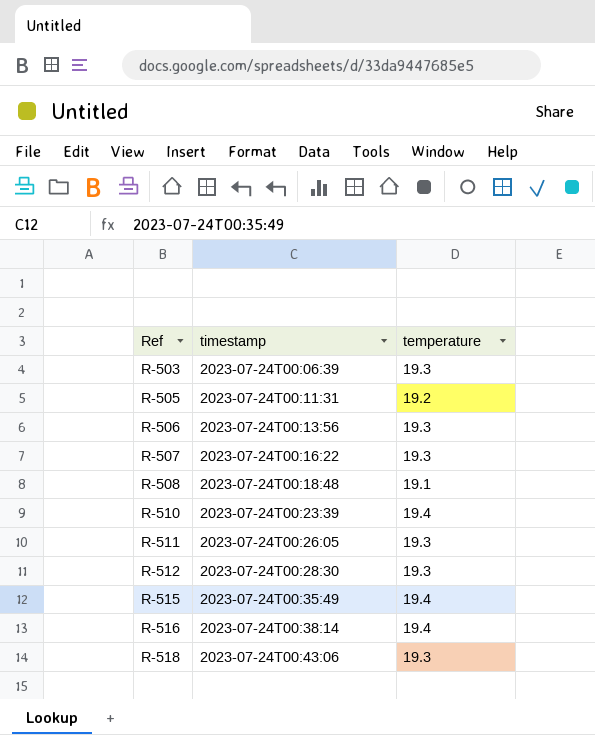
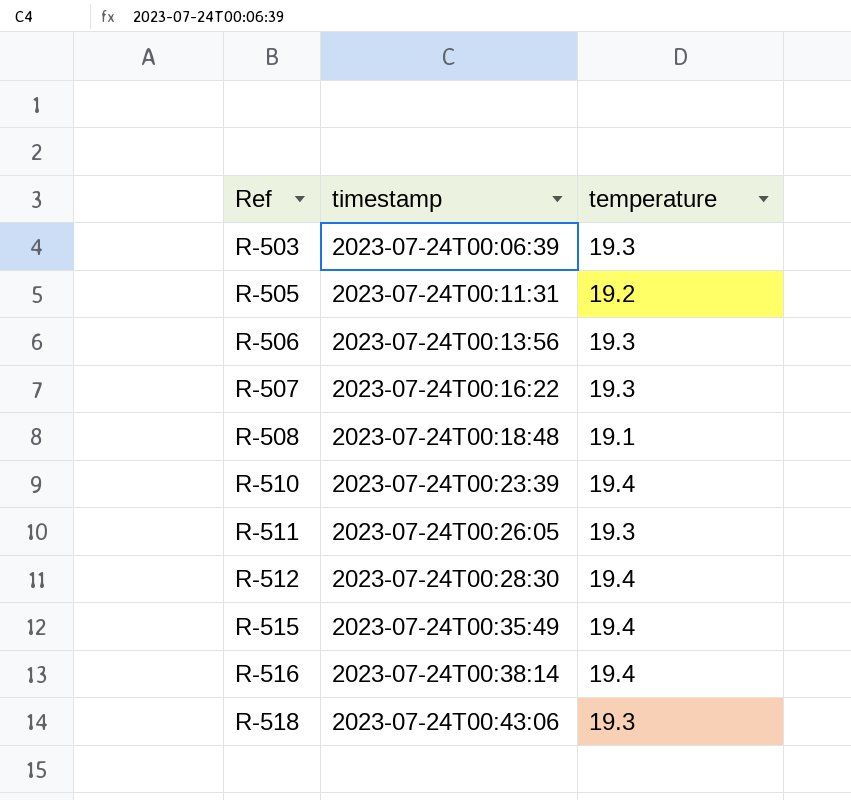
R-512 | temperature: 19.3 -> 19.4

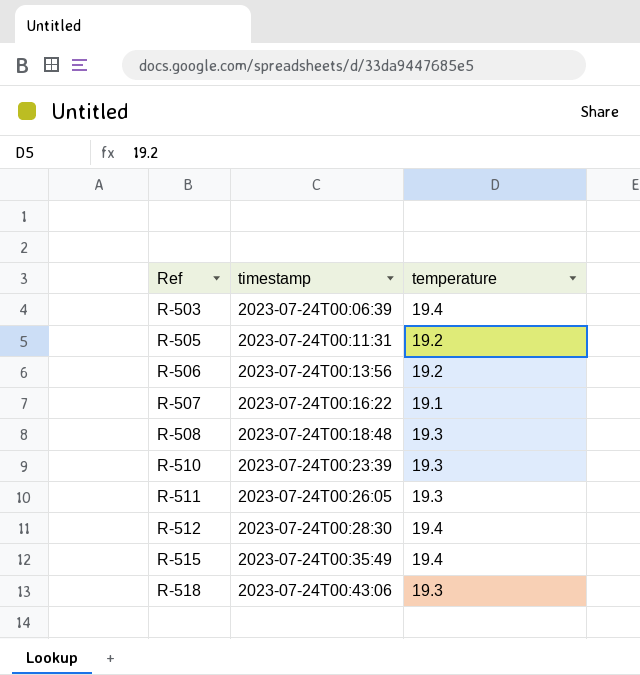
row R-516: 2023-07-24T00:38:14 | 19.4 -> none
R-503 | temperature: 19.3 -> 19.4
R-506 | temperature: 19.3 -> 19.2
R-507 | temperature: 19.3 -> 19.1
R-508 | temperature: 19.1 -> 19.3
R-510 | temperature: 19.4 -> 19.3

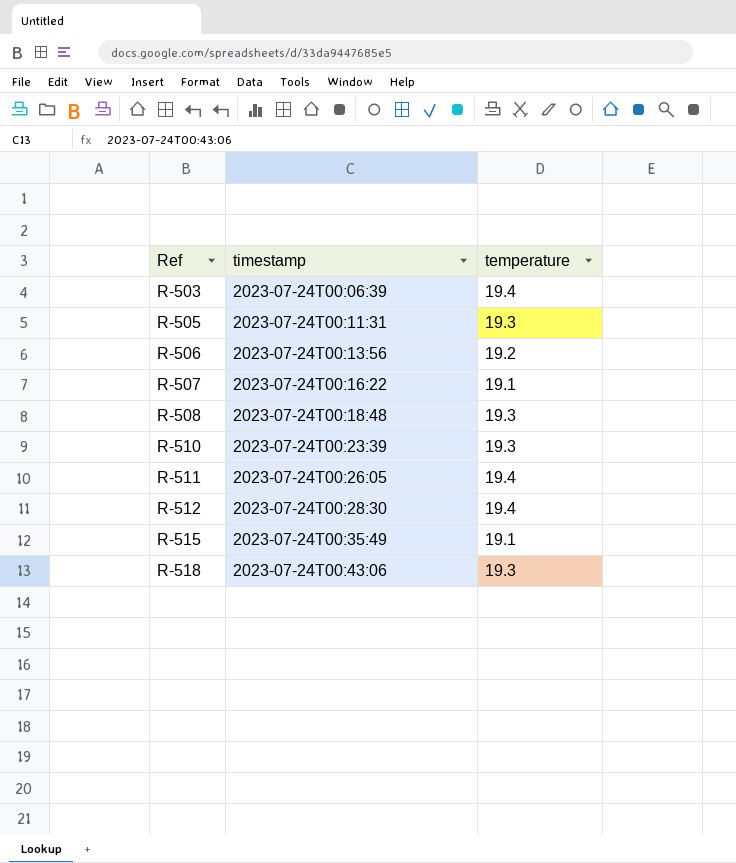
R-505 | temperature: 19.2 -> 19.3
R-511 | temperature: 19.3 -> 19.4
R-515 | temperature: 19.4 -> 19.1

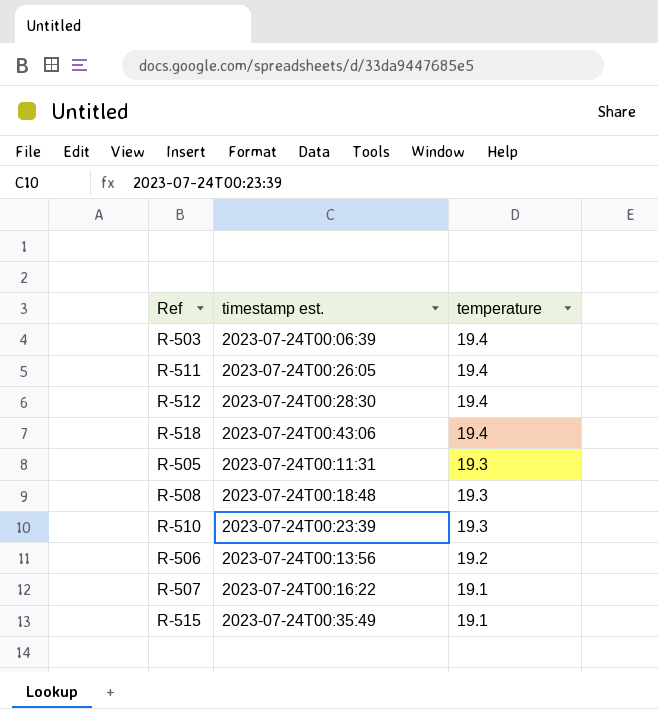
row order: Ref ascending -> temperature descending
column name: timestamp -> timestamp est.
R-518 | temperature: 19.3 -> 19.4

